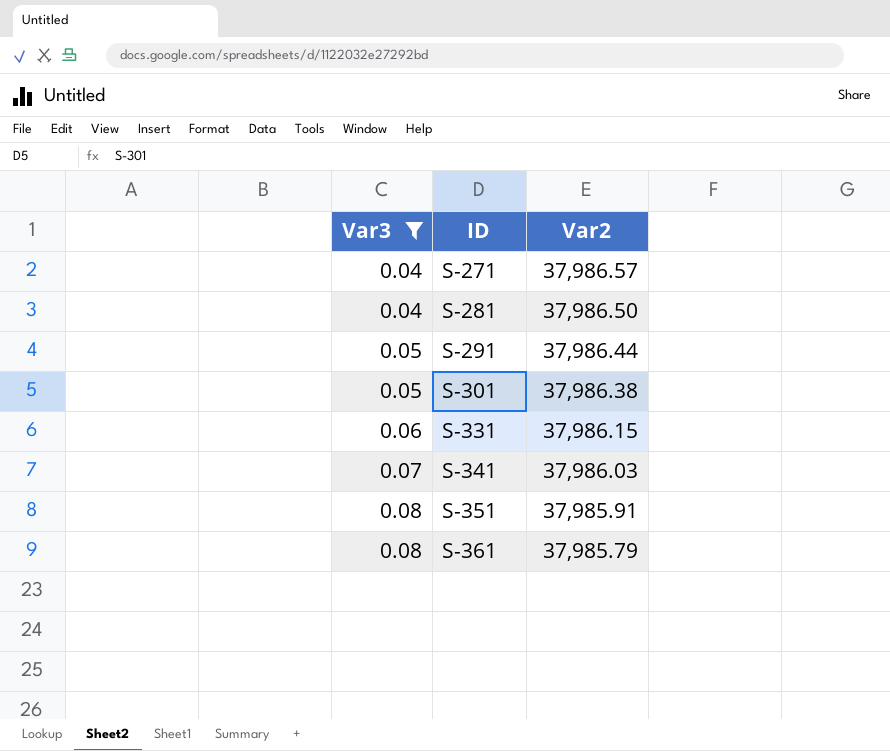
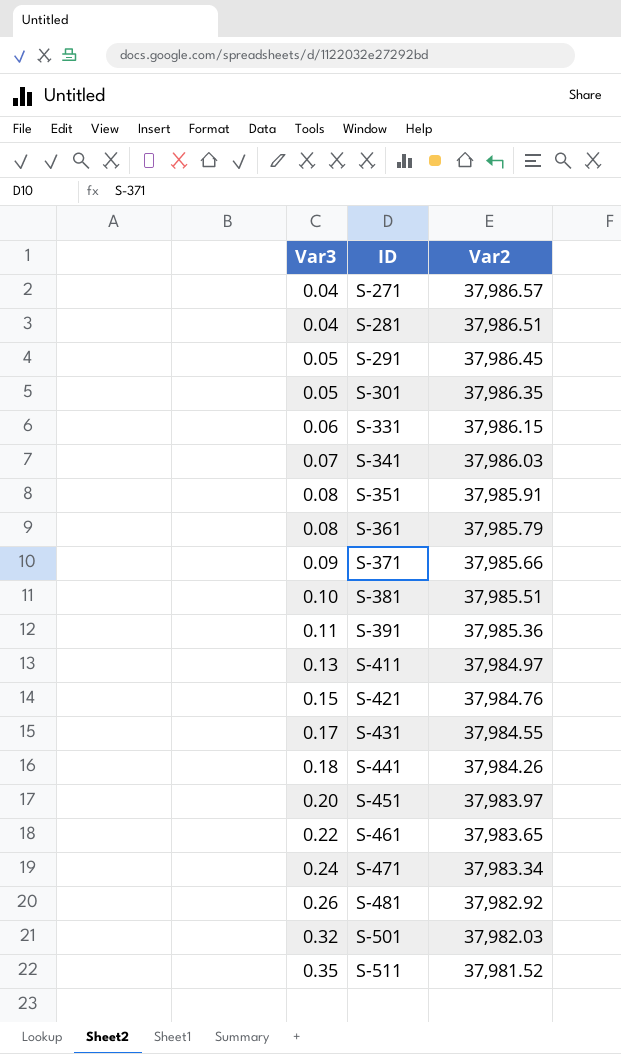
filter: Var3 <= 0.08 -> none
S-281 | Var2: 37,986.50 -> 37,986.51
S-291 | Var2: 37,986.44 -> 37,986.45
S-301 | Var2: 37,986.38 -> 37,986.35

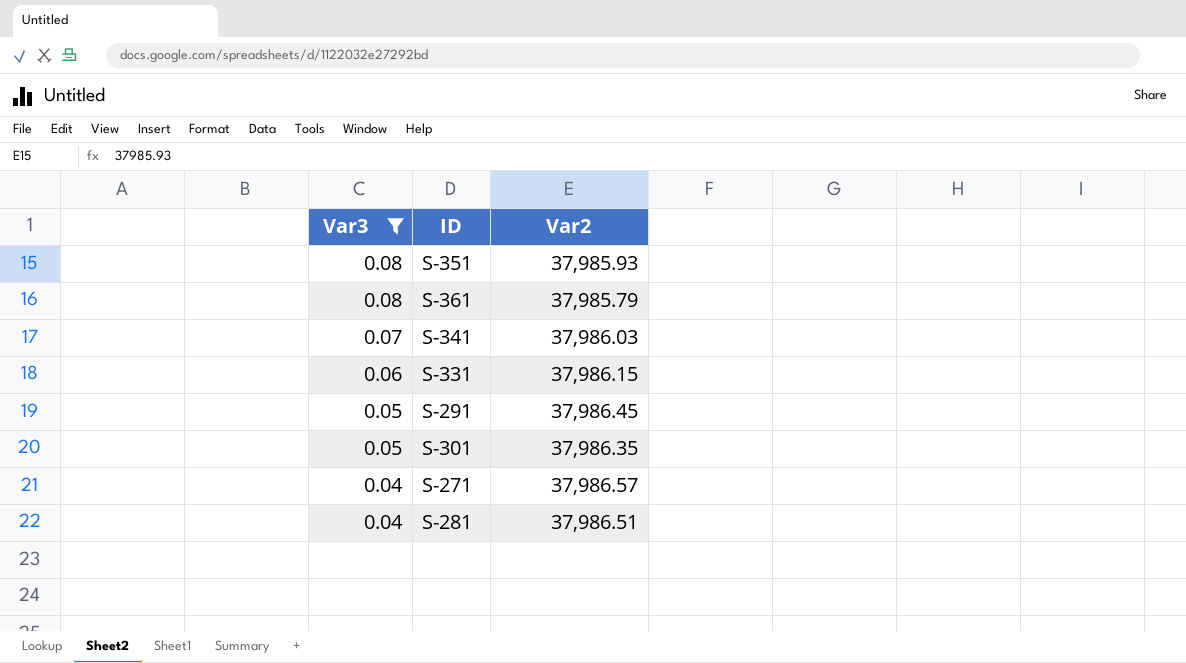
filter: none -> Var3 <= 0.08
row order: Var3 ascending -> Var3 descending
S-351 | Var2: 37,985.91 -> 37,985.93

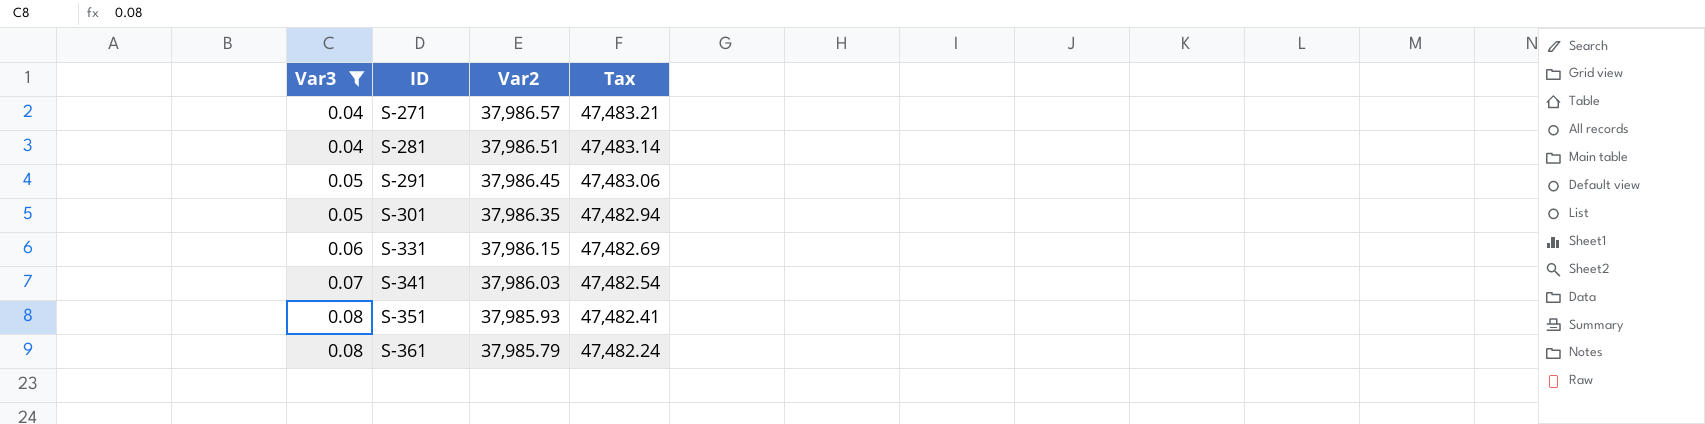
row order: Var3 descending -> Var3 ascending
column Tax | formula: none -> [Var2] * 1.25

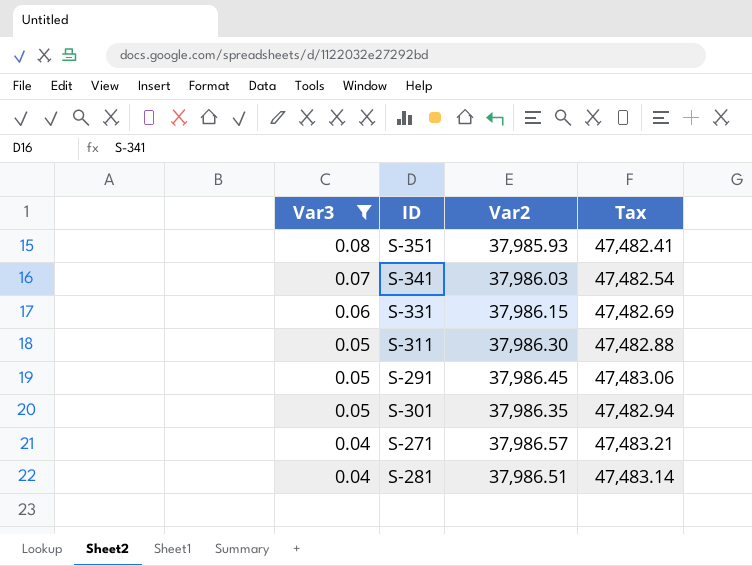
row order: Var3 ascending -> Var3 descending
row S-361: 0.08 | 37,985.79 | 47,482.24 -> none
row S-311: none -> 0.05 | 37,986.30 | 47,482.88

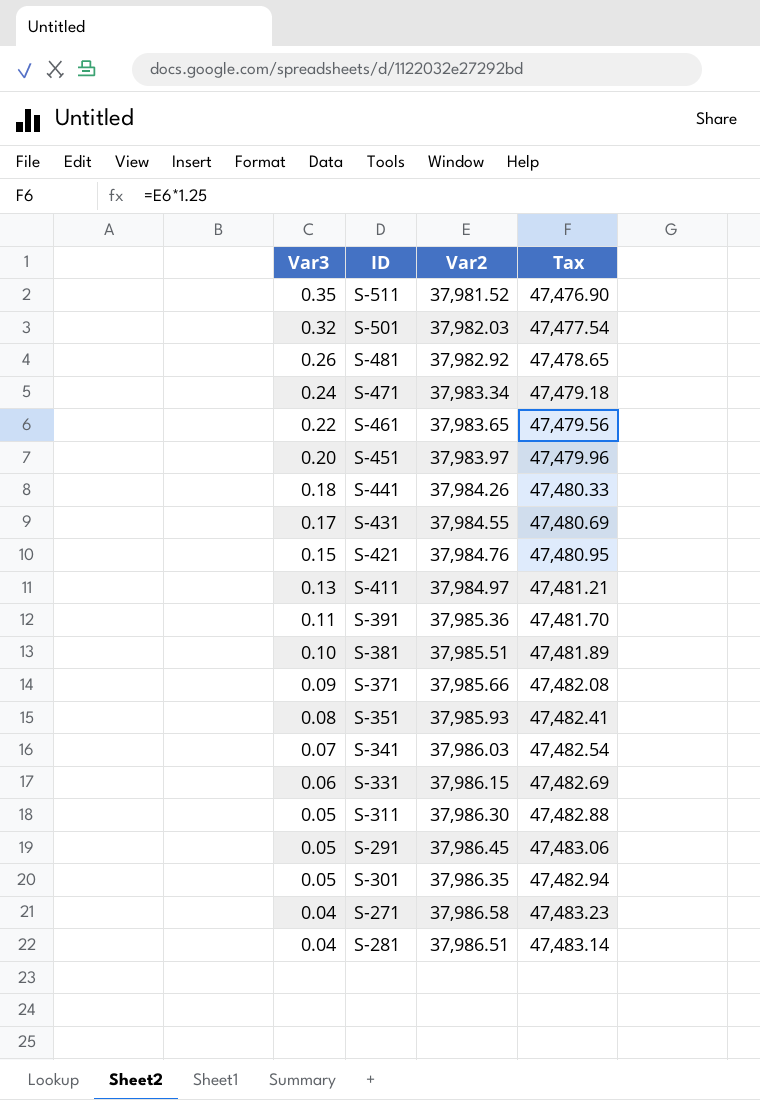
filter: Var3 <= 0.08 -> none
S-271 | Var2: 37,986.57 -> 37,986.58
S-271 | Tax: 47,483.21 -> 47,483.23

